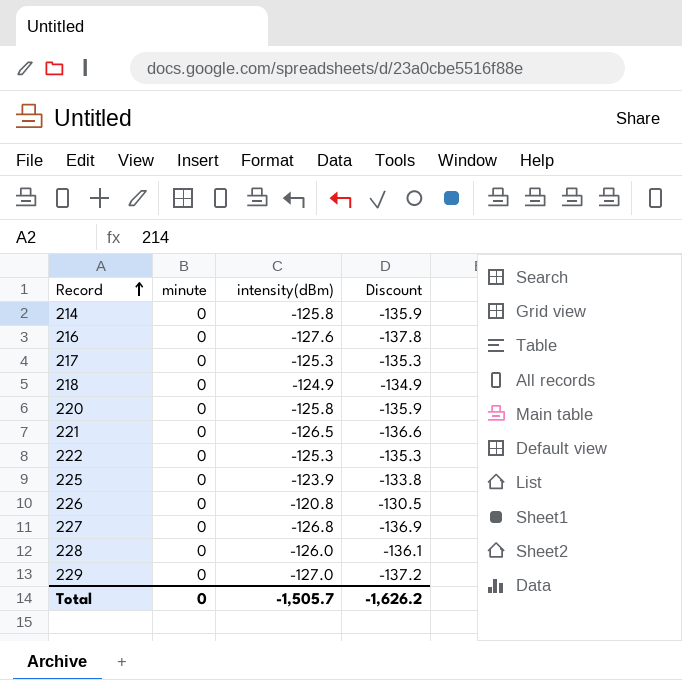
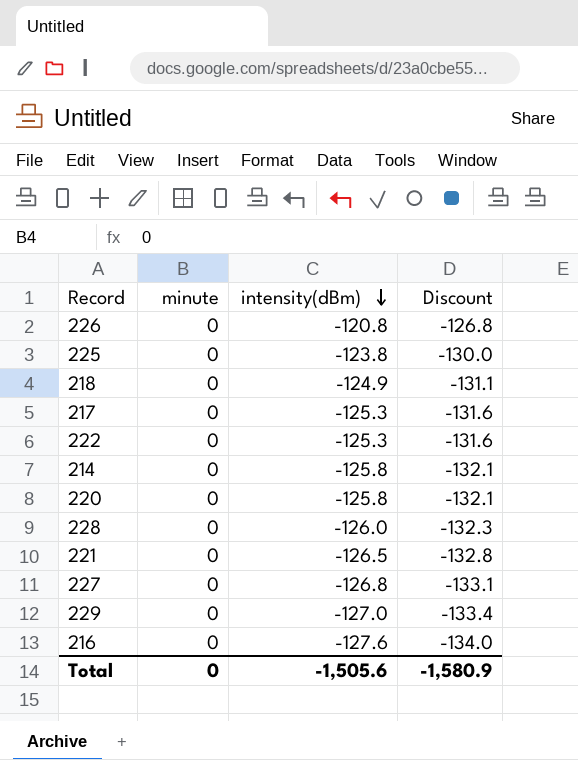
row order: Record ascending -> intensity(dBm) descending
column Discount | formula: [intensity(dBm)] * 1.08 -> [intensity(dBm)] * 1.05
225 | intensity(dBm): -123.9 -> -123.8
Total | intensity(dBm): -1,505.7 -> -1,505.6
Total | Discount: -1,626.2 -> -1,580.9

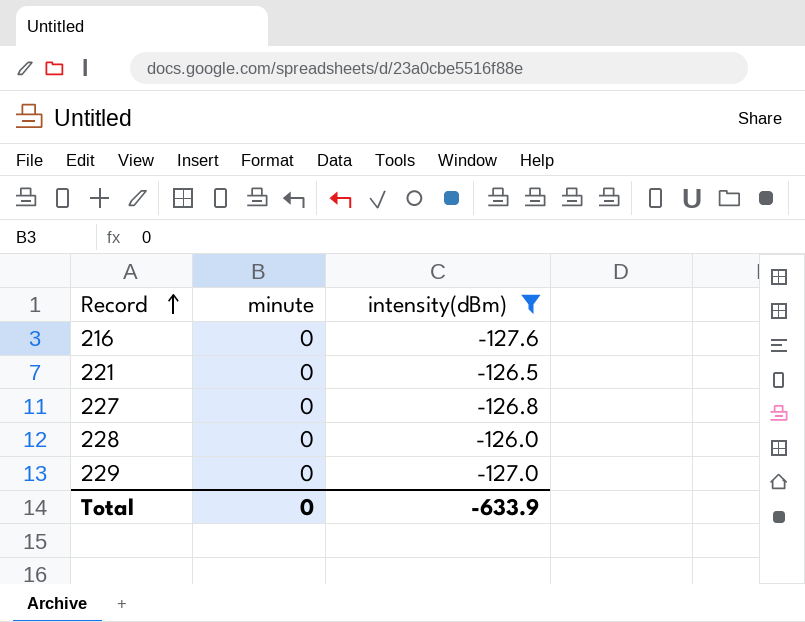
filter: none -> intensity(dBm) <= -126.0
row order: intensity(dBm) descending -> Record ascending
column Discount | formula: [intensity(dBm)] * 1.05 -> none
Total | intensity(dBm): -1,505.6 -> -633.9

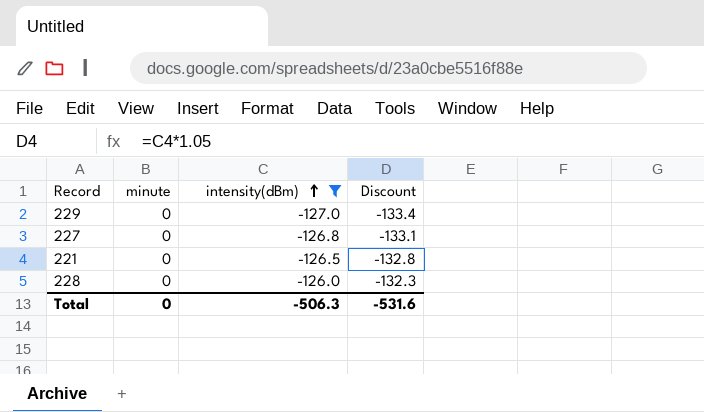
row order: Record ascending -> intensity(dBm) ascending
column Discount | formula: none -> [intensity(dBm)] * 1.05
row 216: 0 | -127.6 -> none
Total | intensity(dBm): -633.9 -> -506.3

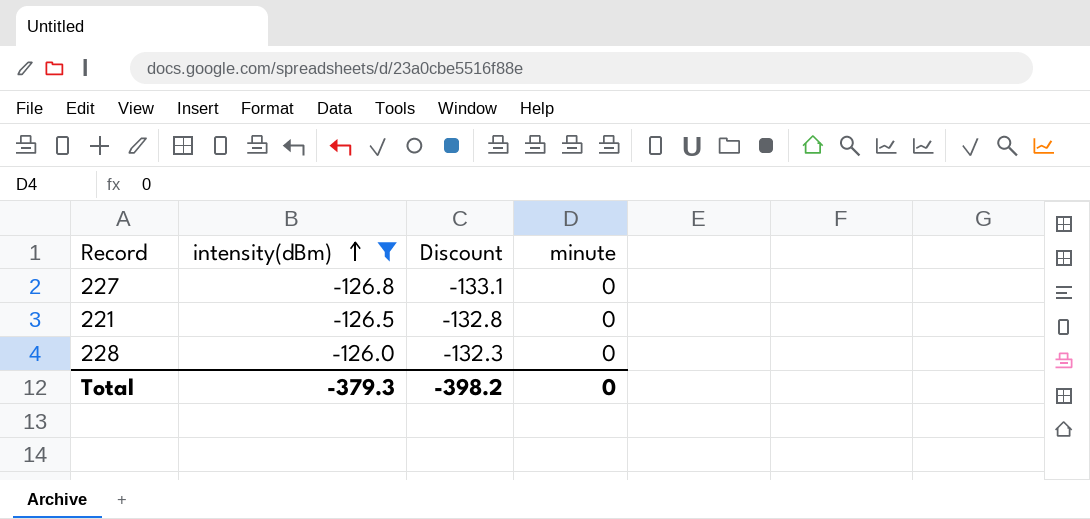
column minute | position: 2 -> 4
row 229: 0 | -127.0 | -133.4 -> none
Total | intensity(dBm): -506.3 -> -379.3
Total | Discount: -531.6 -> -398.2

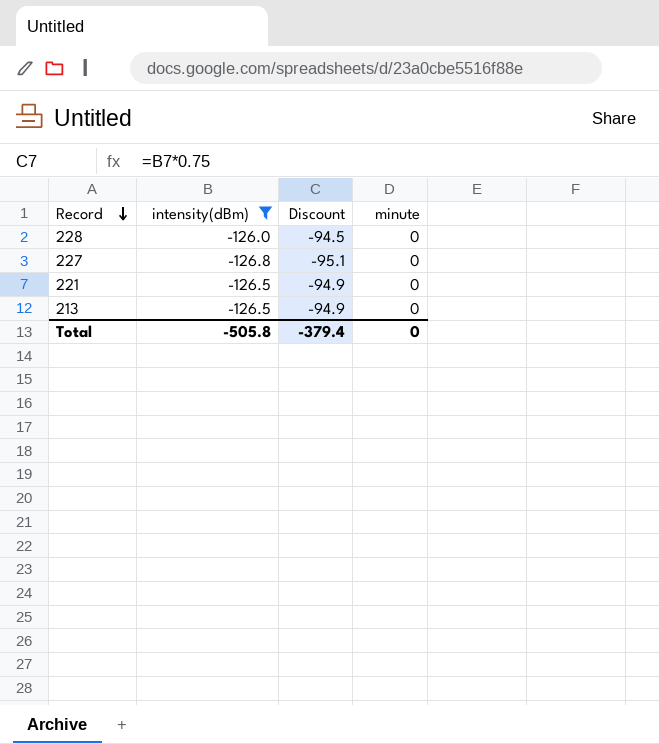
row order: intensity(dBm) ascending -> Record descending
column Discount | formula: [intensity(dBm)] * 1.05 -> [intensity(dBm)] * 0.75
row 213: none -> -126.5 | -94.9 | 0
Total | intensity(dBm): -379.3 -> -505.8
Total | Discount: -398.2 -> -379.4

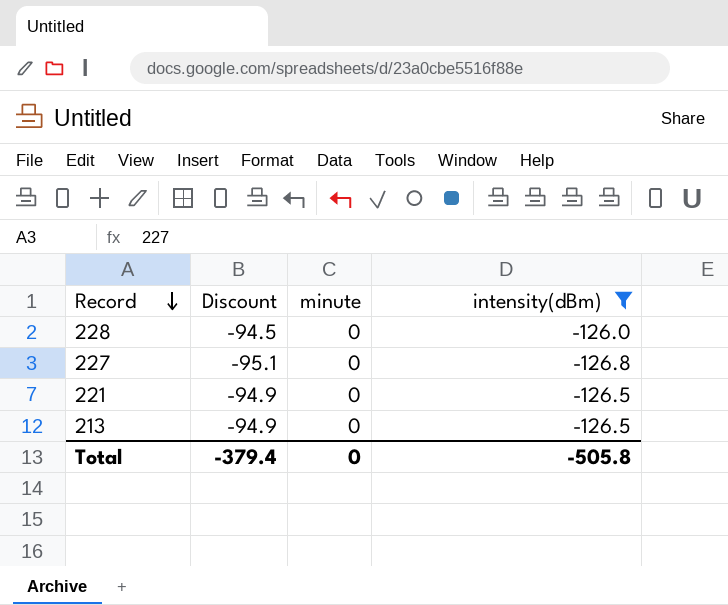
column intensity(dBm) | position: 2 -> 4

